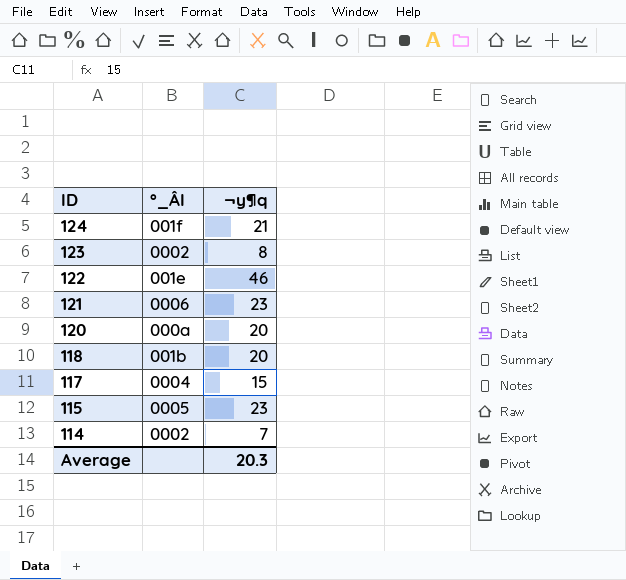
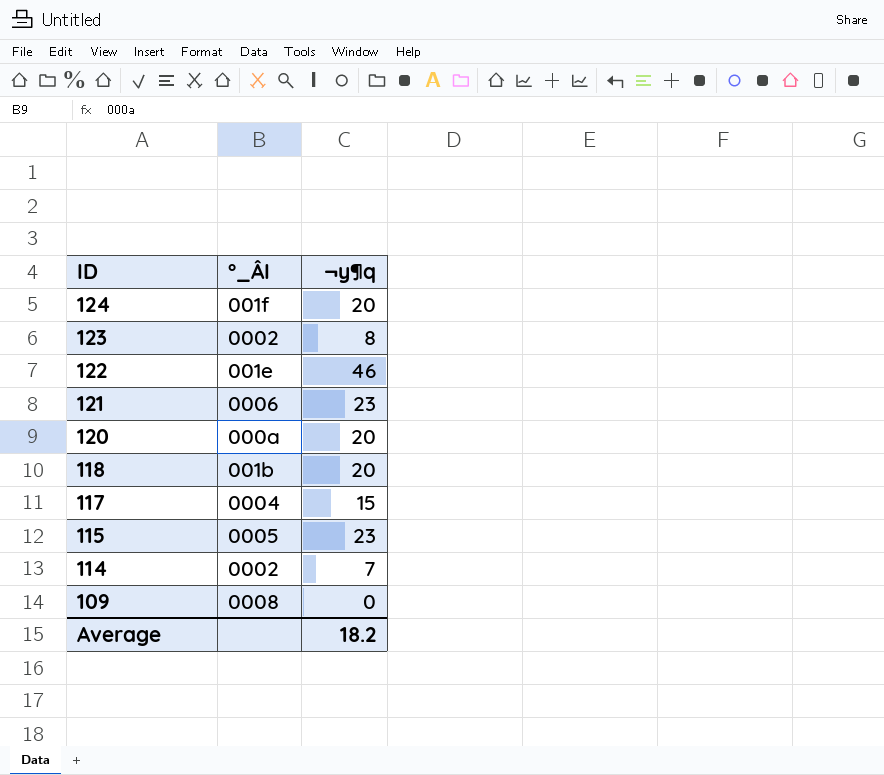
124 | ¬y¶q: 21 -> 20
row 109: none -> 0008 | 0
Average | ¬y¶q: 20.3 -> 18.2

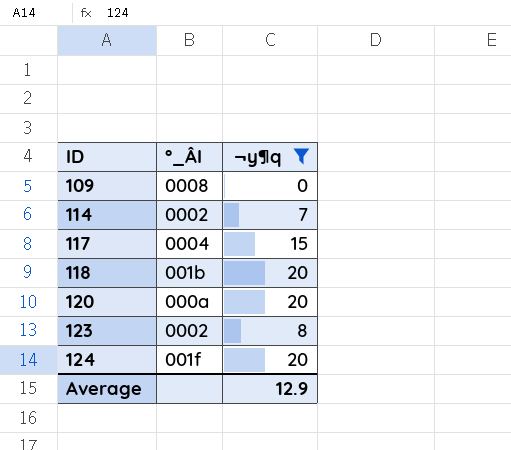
filter: none -> ¬y¶q <= 20
row order: ID descending -> ID ascending
Average | ¬y¶q: 18.2 -> 12.9

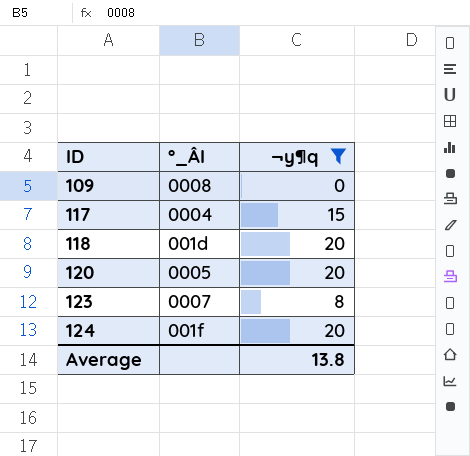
row 114: 0002 | 7 -> none
118 | °_ÂI: 001b -> 001d
120 | °_ÂI: 000a -> 0005
123 | °_ÂI: 0002 -> 0007
Average | ¬y¶q: 12.9 -> 13.8

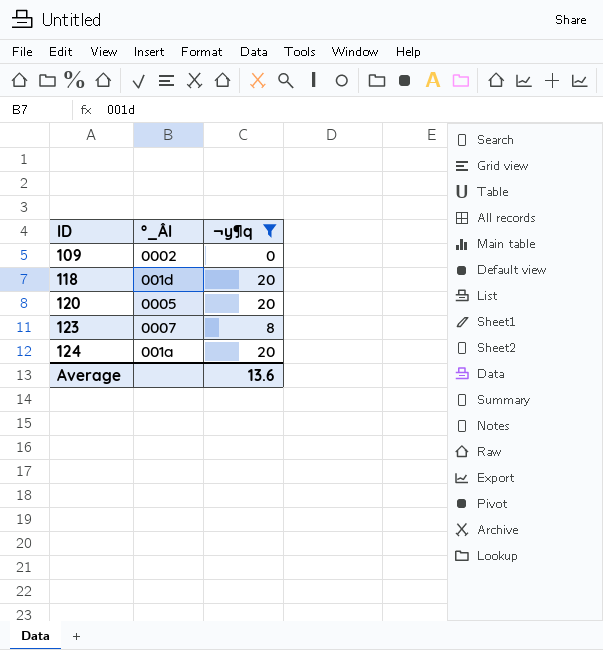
row 117: 0004 | 15 -> none
109 | °_ÂI: 0008 -> 0002
124 | °_ÂI: 001f -> 001a
Average | ¬y¶q: 13.8 -> 13.6

